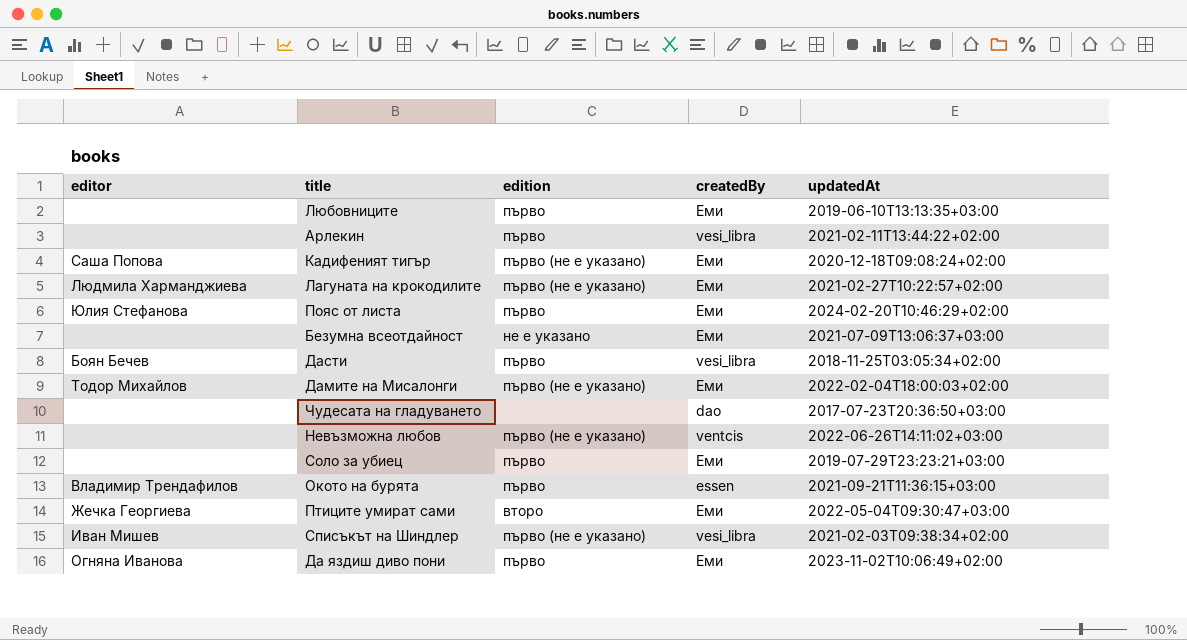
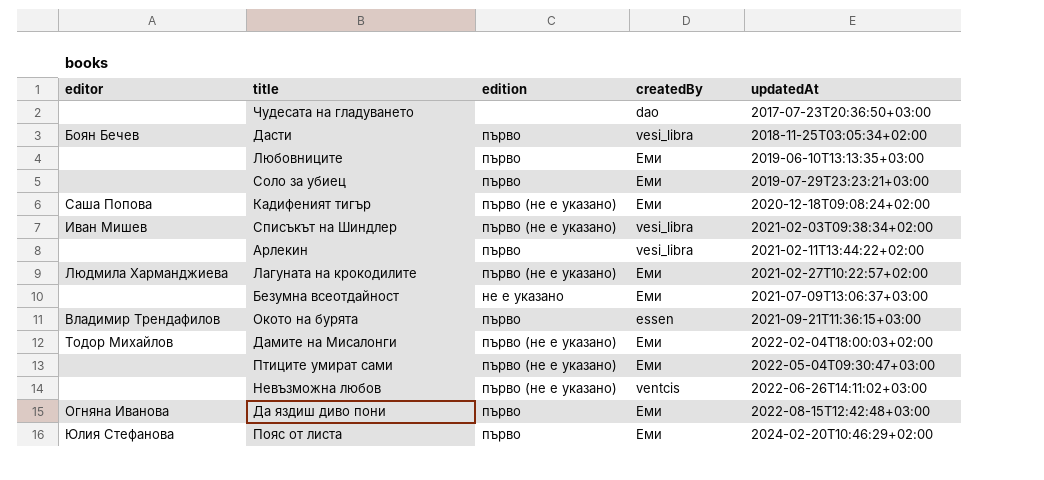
row order: none -> updatedAt ascending
Птиците умират сами | editor: Жечка Георгиева -> none
Птиците умират сами | edition: второ -> първо (не е указано)
Да яздиш диво пони | updatedAt: 2023-11-02T10:06:49+02:00 -> 2022-08-15T12:42:48+03:00

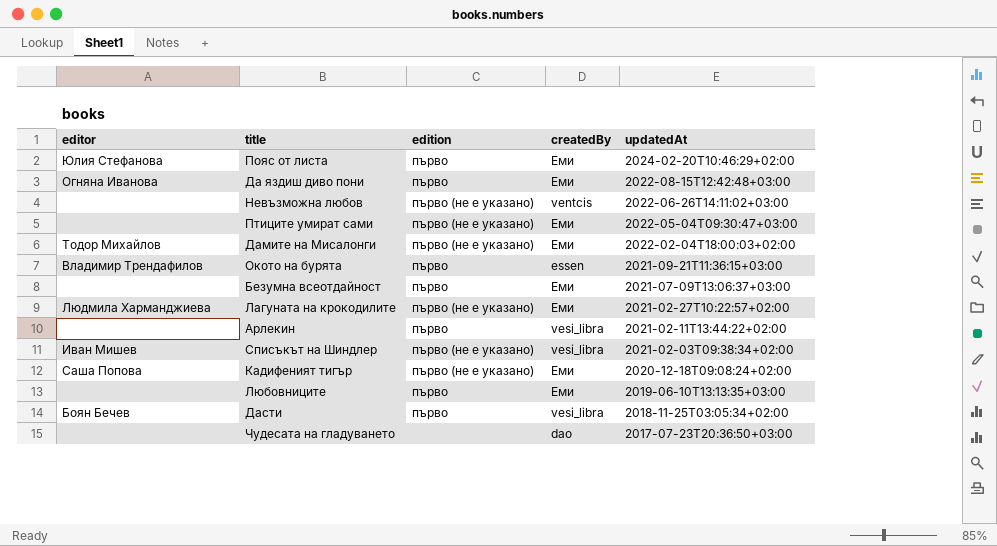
row order: updatedAt ascending -> updatedAt descending
row Соло за убиец: none | първо | Еми | 2019-07-29T23:23:21+03:00 -> none
Безумна всеотдайност | edition: не е указано -> първо

